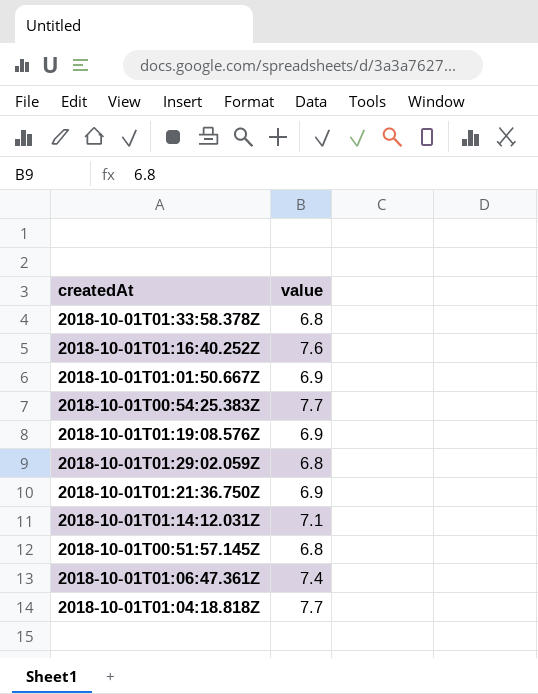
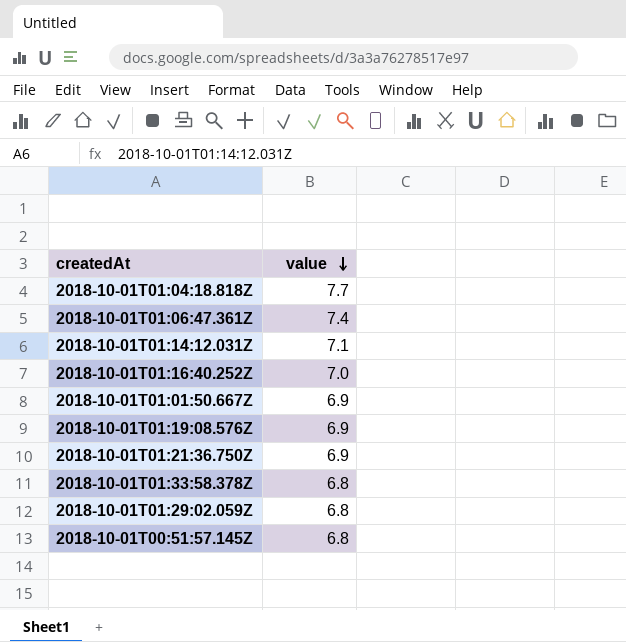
row order: none -> value descending
row 2018-10-01T00:54:25.383Z: 7.7 -> none
2018-10-01T01:16:40.252Z | value: 7.6 -> 7.0

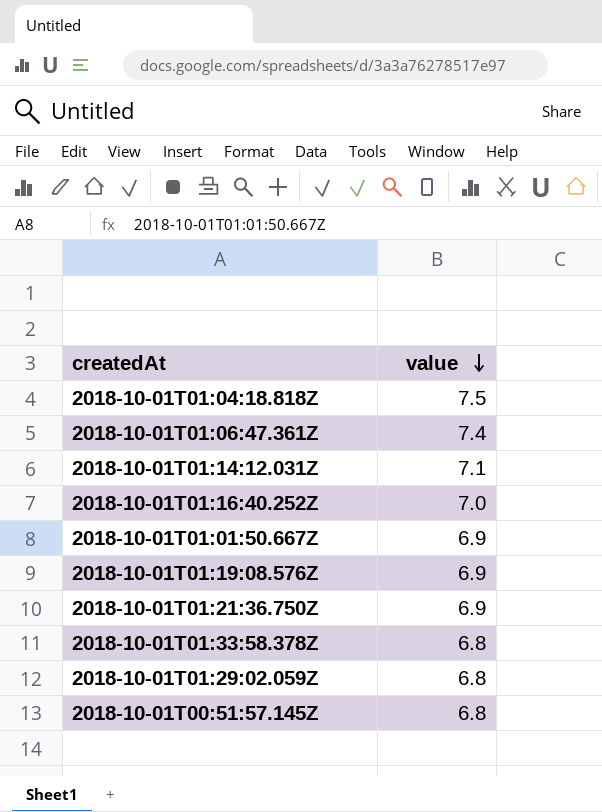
2018-10-01T01:04:18.818Z | value: 7.7 -> 7.5

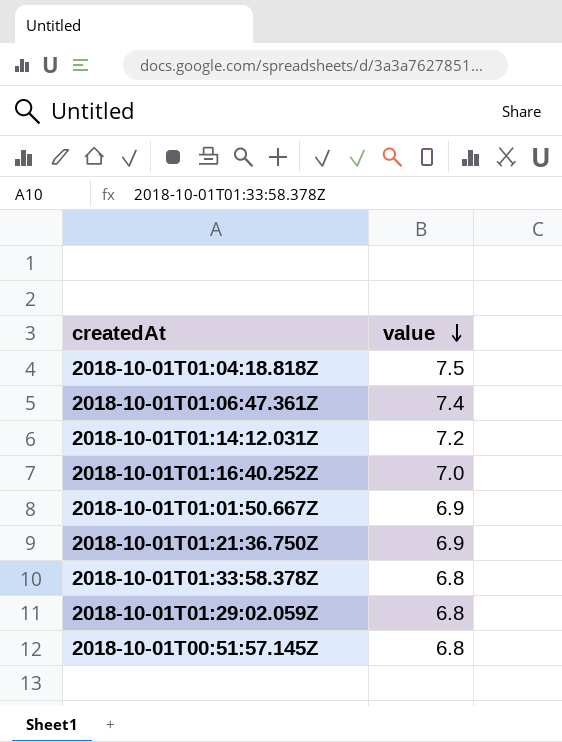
row 2018-10-01T01:19:08.576Z: 6.9 -> none
2018-10-01T01:14:12.031Z | value: 7.1 -> 7.2

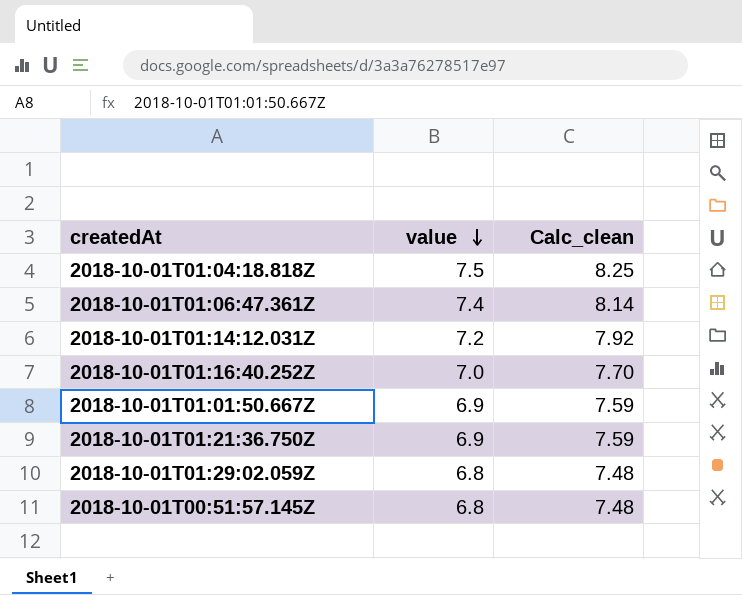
column Calc_clean | formula: none -> [value] * 1.1
row 2018-10-01T01:33:58.378Z: 6.8 -> none

